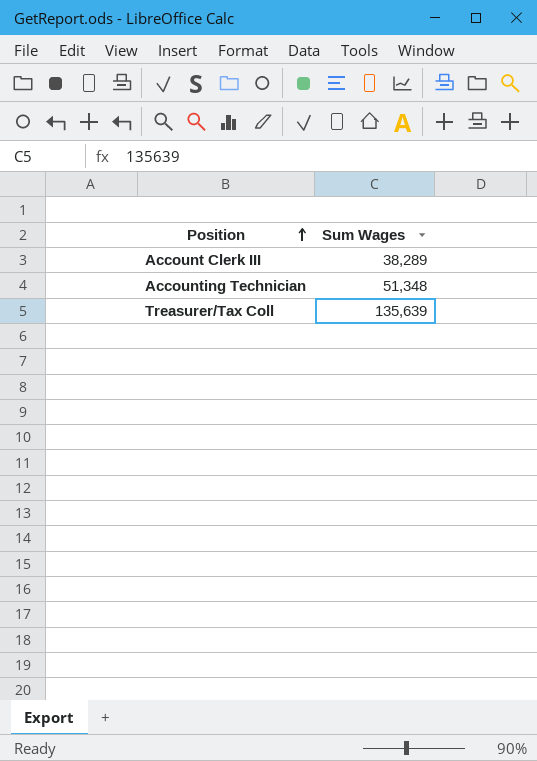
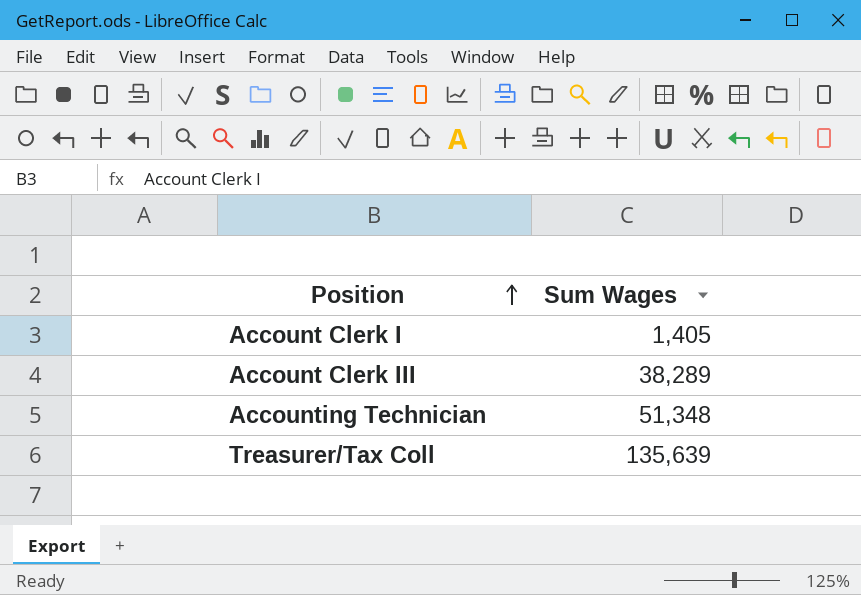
row Account Clerk I: none -> 1,405

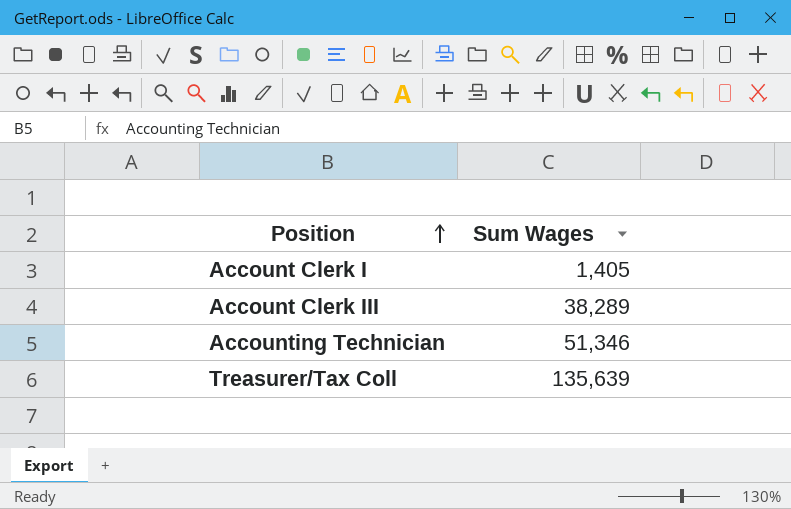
Accounting Technician | Sum Wages: 51,348 -> 51,346

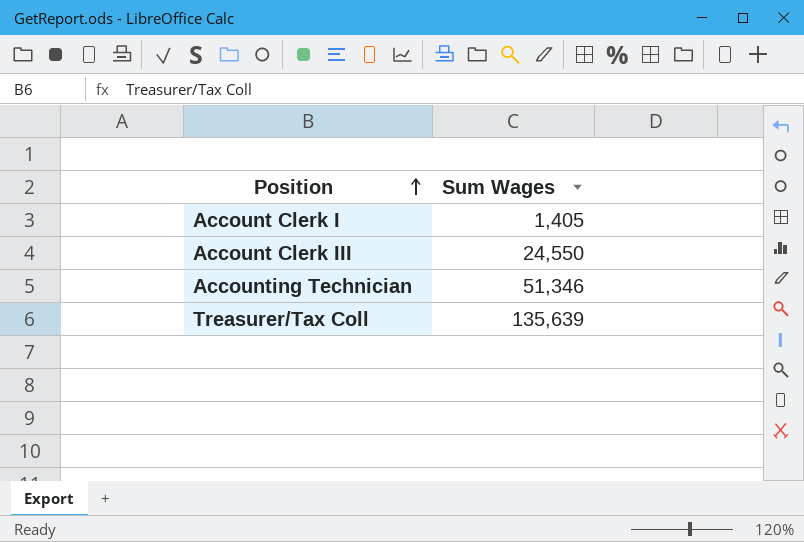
Account Clerk III | Sum Wages: 38,289 -> 24,550

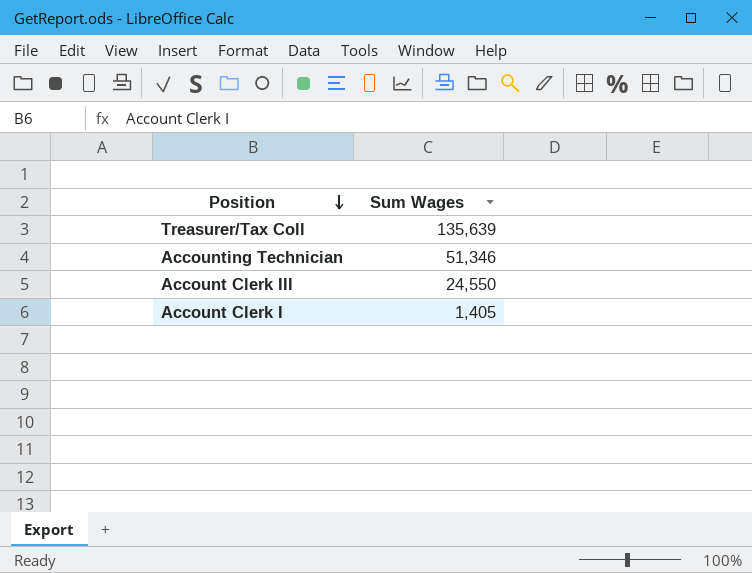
row order: Position ascending -> Position descending

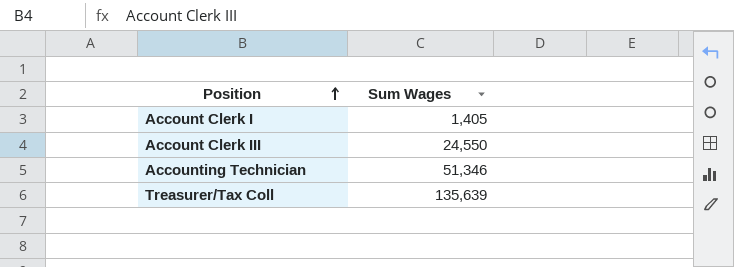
row order: Position descending -> Position ascending

